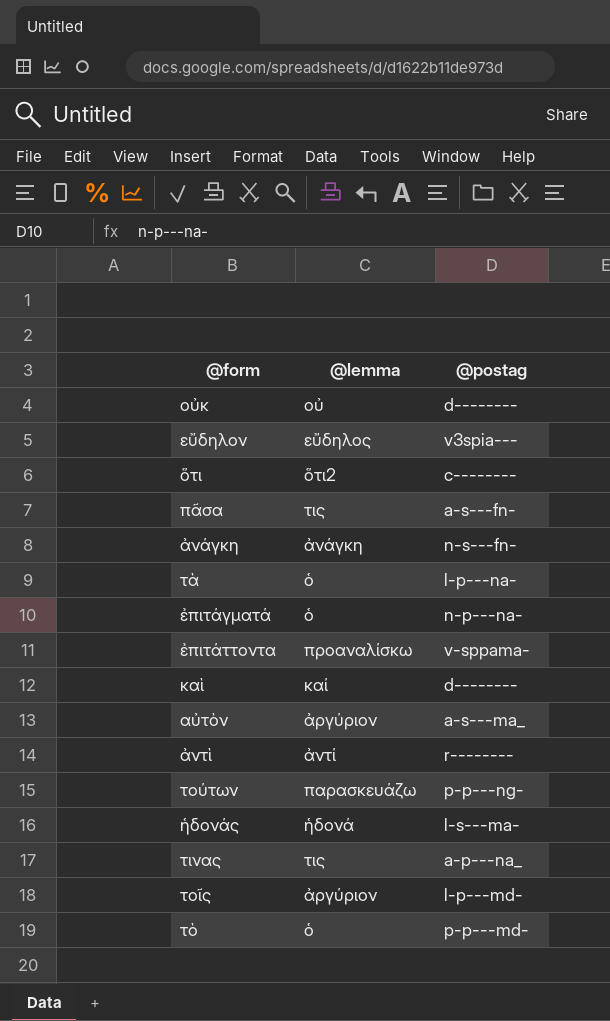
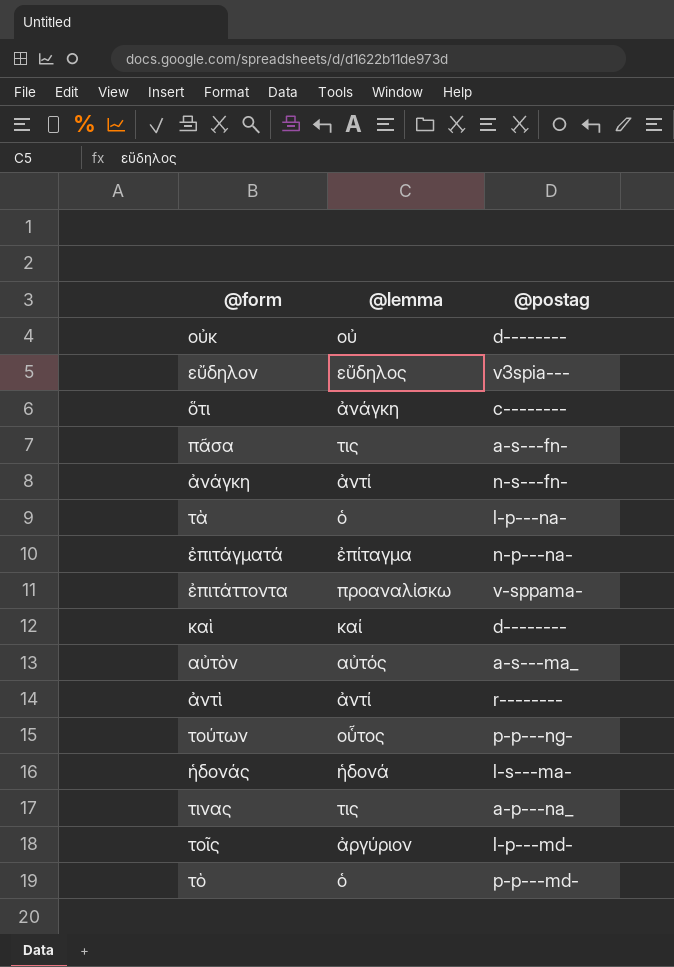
ὅτι | @lemma: ὅτι2 -> ἀνάγκη
ἀνάγκη | @lemma: ἀνάγκη -> ἀντί
ἐπιτάγματά | @lemma: ὁ -> ἐπίταγμα
αὐτὸν | @lemma: ἀργύριον -> αὐτός
τούτων | @lemma: παρασκευάζω -> οὗτος

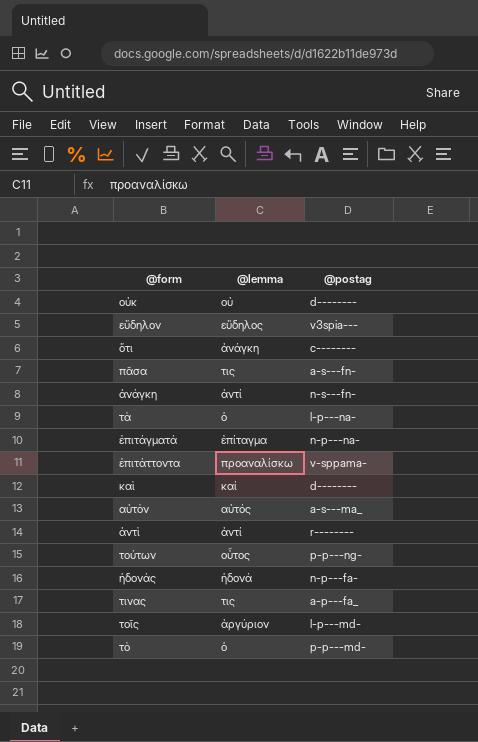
ἡδονάς | @postag: l-s---ma- -> n-p---fa-
τινας | @postag: a-p---na_ -> a-p---fa_

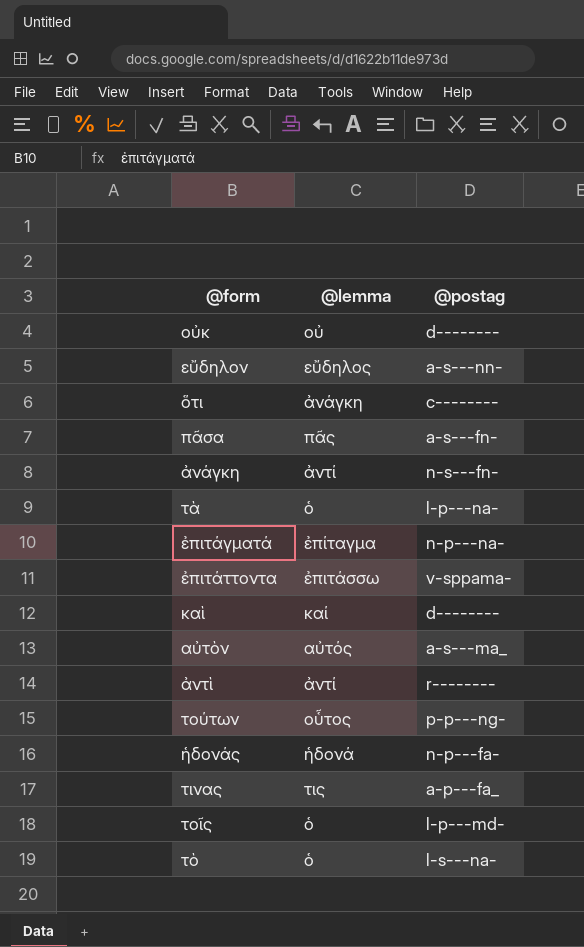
εὔδηλον | @postag: v3spia--- -> a-s---nn-
πᾶσα | @lemma: τις -> πᾶς
ἐπιτάττοντα | @lemma: προαναλίσκω -> ἐπιτάσσω
τοῖς | @lemma: ἀργύριον -> ὁ
τὸ | @postag: p-p---md- -> l-s---na-

